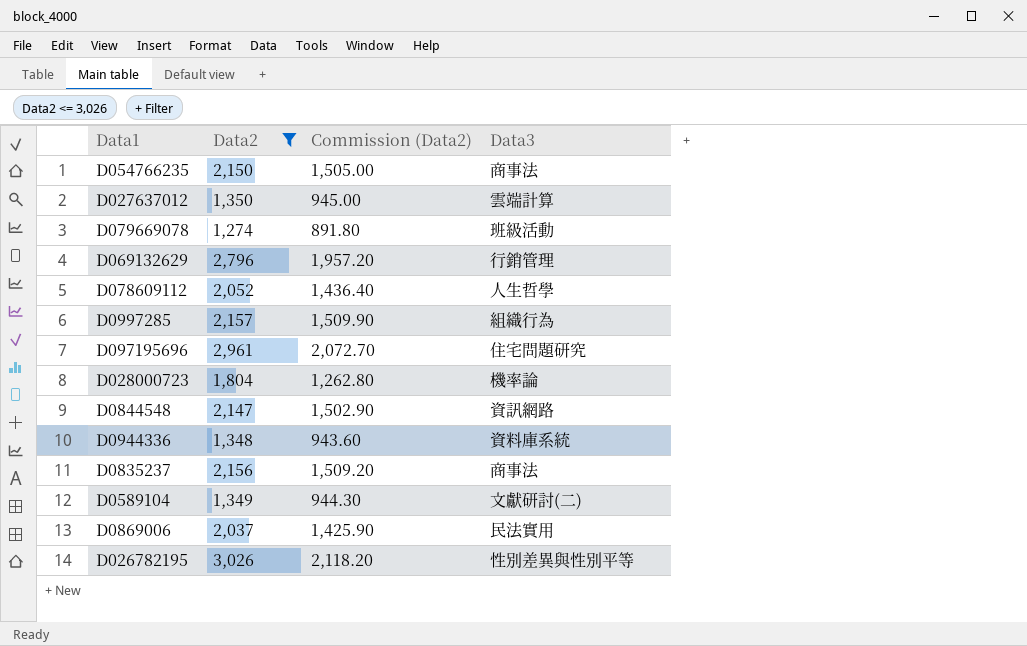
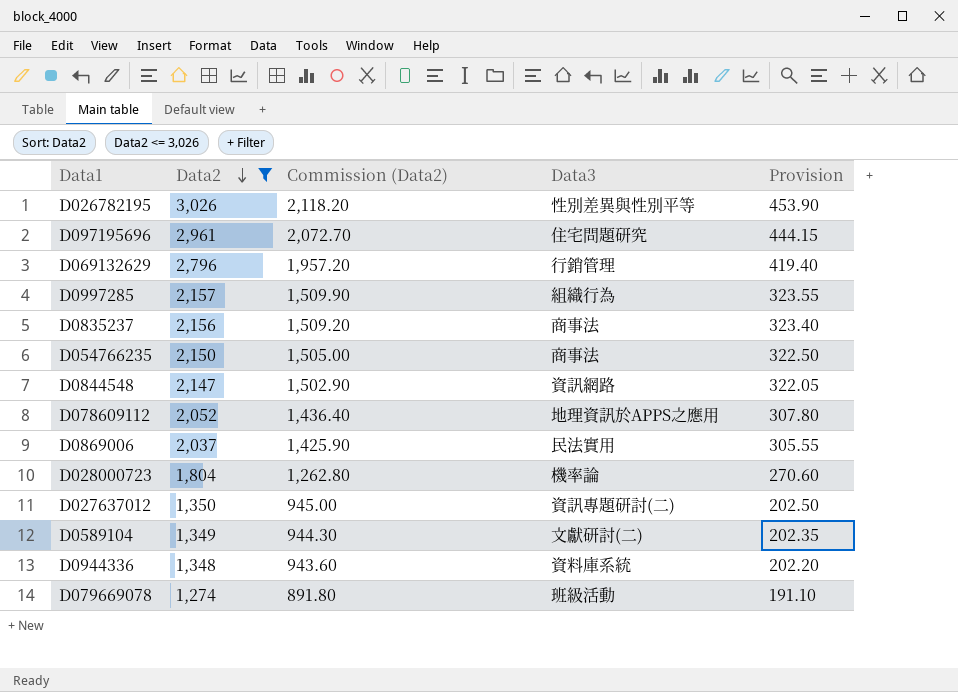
row order: none -> Data2 descending
column Provision | formula: none -> [Data2] * 0.15
D078609112 | Data3: 人生哲學 -> 地理資訊於APPS之應用
D027637012 | Data3: 雲端計算 -> 資訊專題研討(二)

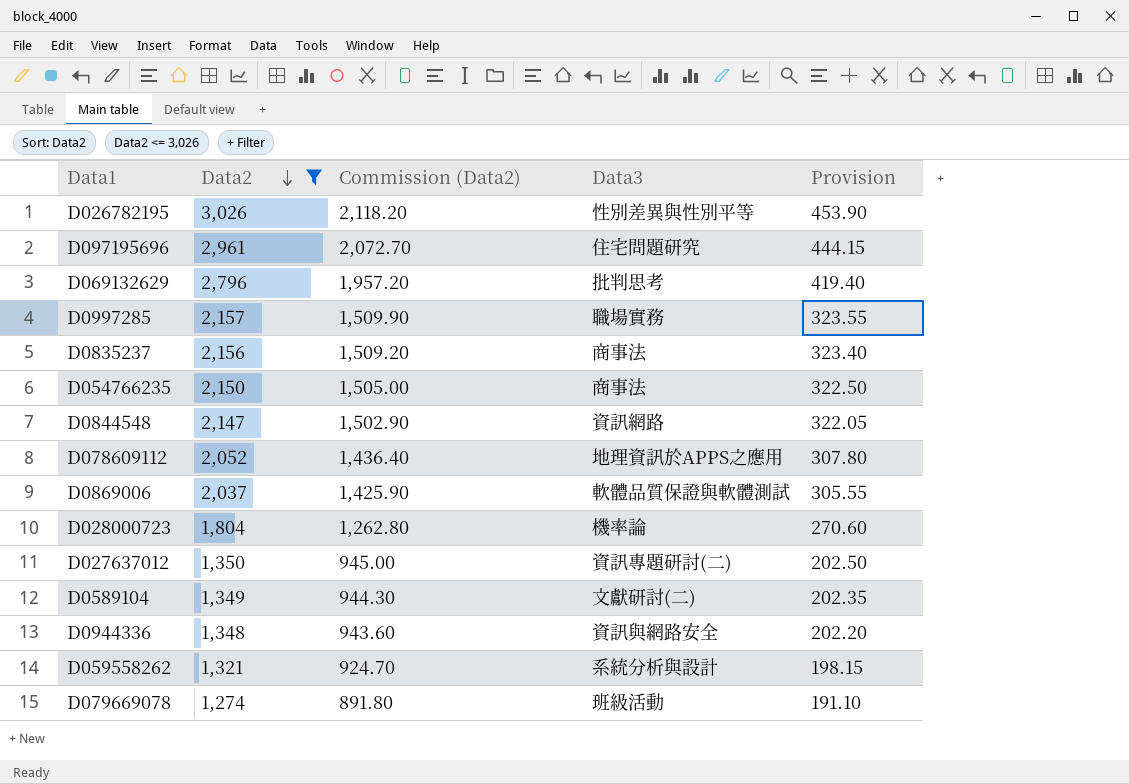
D069132629 | Data3: 行銷管理 -> 批判思考
D0997285 | Data3: 組織行為 -> 職場實務
D0869006 | Data3: 民法實用 -> 軟體品質保證與軟體測試
D0944336 | Data3: 資料庫系統 -> 資訊與網路安全
row D059558262: none -> 1,321 | 924.70 | 系統分析與設計 | 198.15

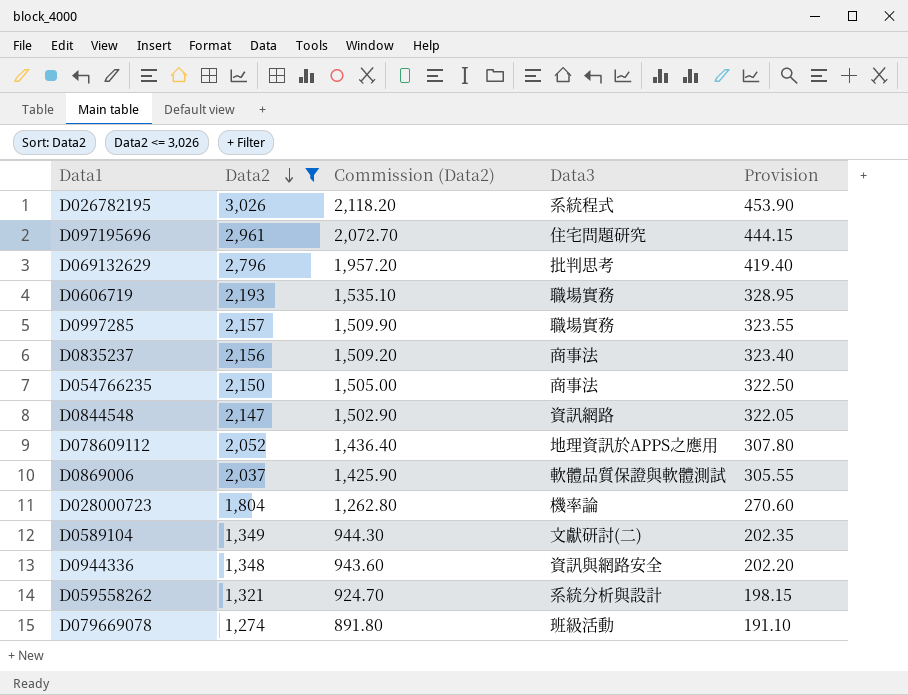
row D027637012: 1,350 | 945.00 | 資訊專題研討(二) | 202.50 -> none
D026782195 | Data3: 性別差異與性別平等 -> 系統程式
row D0606719: none -> 2,193 | 1,535.10 | 職場實務 | 328.95

